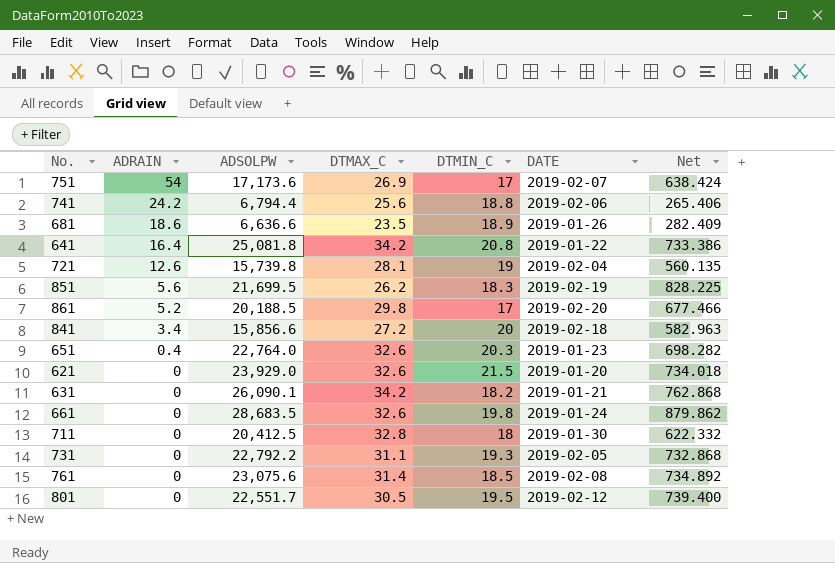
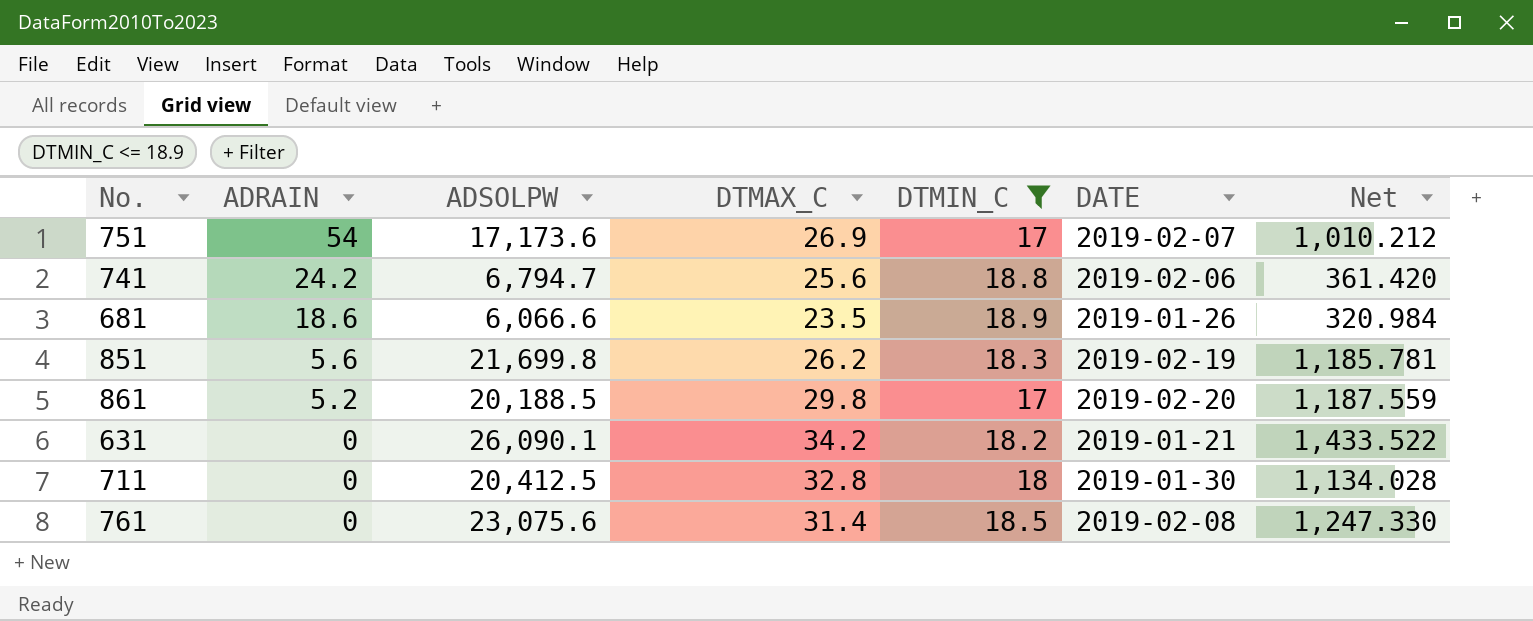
filter: none -> DTMIN_C <= 18.9
column Net | formula: [ADSOLPW] / [DTMAX_C] -> [ADSOLPW] / [DTMIN_C]
741 | ADSOLPW: 6,794.4 -> 6,794.7
681 | ADSOLPW: 6,636.6 -> 6,066.6
851 | ADSOLPW: 21,699.5 -> 21,699.8

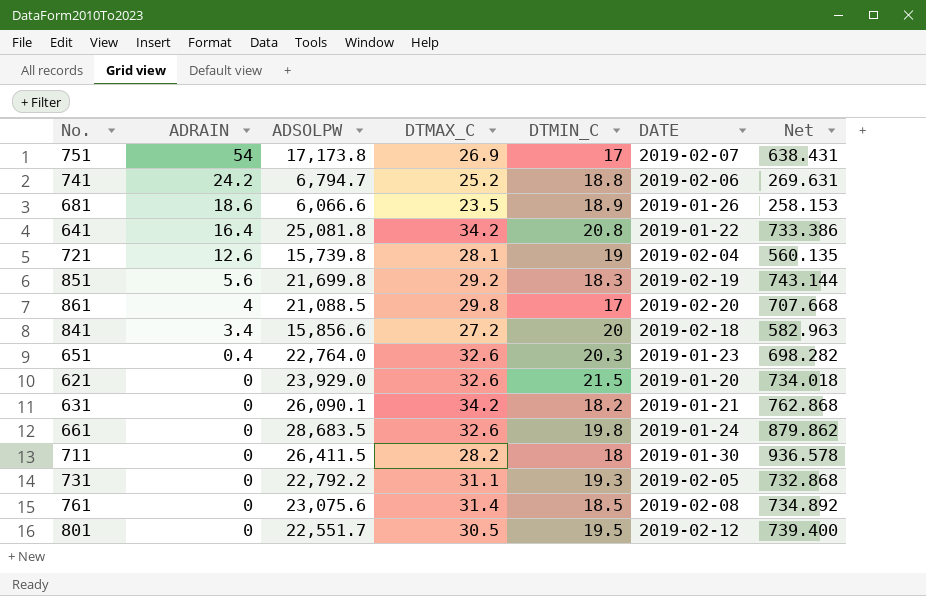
filter: DTMIN_C <= 18.9 -> none
column Net | formula: [ADSOLPW] / [DTMIN_C] -> [ADSOLPW] / [DTMAX_C]
751 | ADSOLPW: 17,173.6 -> 17,173.8
741 | DTMAX_C: 25.6 -> 25.2
851 | DTMAX_C: 26.2 -> 29.2
861 | ADRAIN: 5.2 -> 4
861 | ADSOLPW: 20,188.5 -> 21,088.5
711 | ADSOLPW: 20,412.5 -> 26,411.5
711 | DTMAX_C: 32.8 -> 28.2

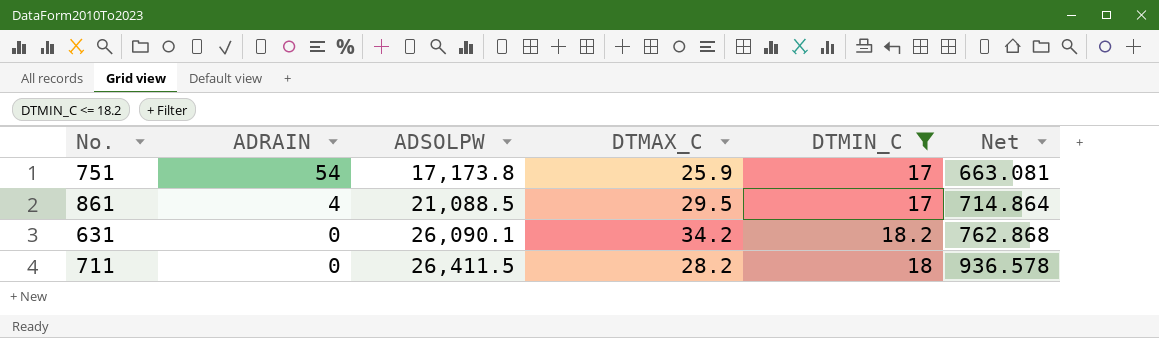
filter: none -> DTMIN_C <= 18.2
column DATE | position: 6 -> none
751 | DTMAX_C: 26.9 -> 25.9
751 | Net: 638.431 -> 663.081
861 | DTMAX_C: 29.8 -> 29.5
861 | Net: 707.668 -> 714.864

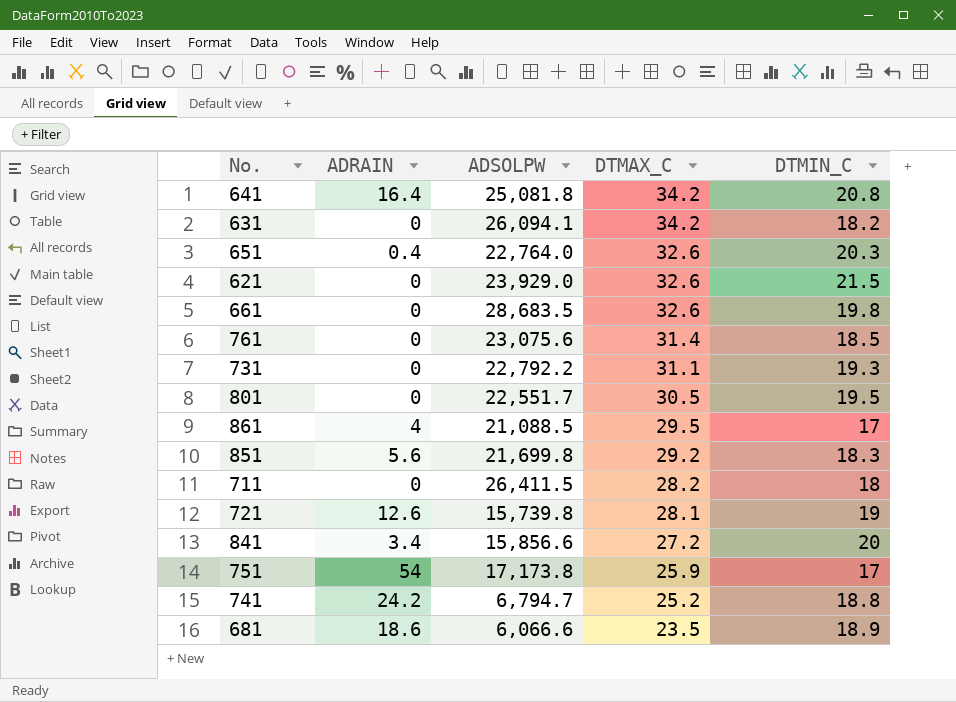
filter: DTMIN_C <= 18.2 -> none
row order: ADRAIN descending -> DTMAX_C descending
column Net | formula: [ADSOLPW] / [DTMAX_C] -> none
631 | ADSOLPW: 26,090.1 -> 26,094.1

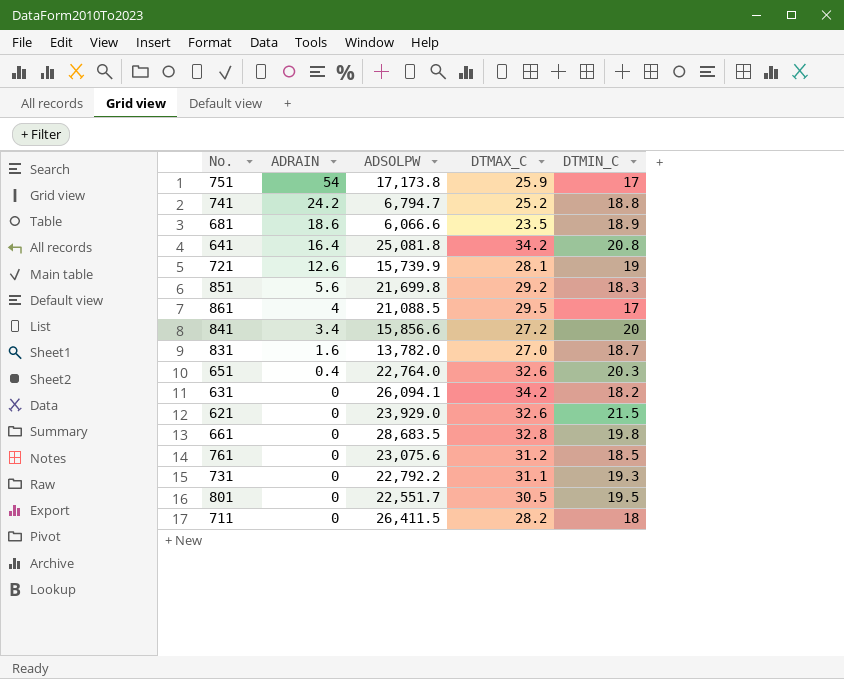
row order: DTMAX_C descending -> ADRAIN descending
721 | ADSOLPW: 15,739.8 -> 15,739.9
row 831: none -> 1.6 | 13,782.0 | 27.0 | 18.7
661 | DTMAX_C: 32.6 -> 32.8
761 | DTMAX_C: 31.4 -> 31.2

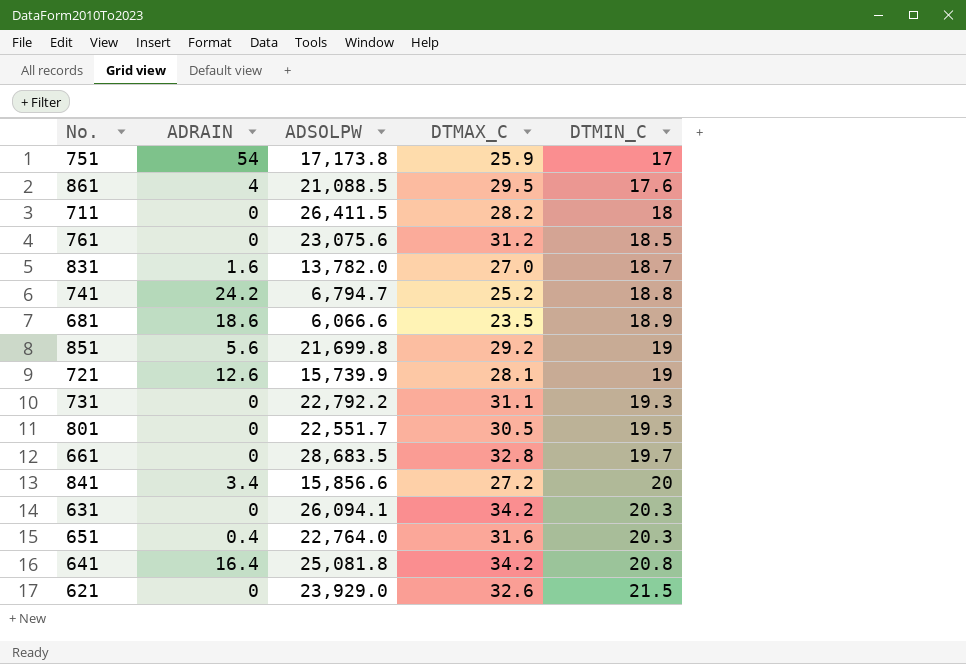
row order: ADRAIN descending -> DTMIN_C ascending
861 | DTMIN_C: 17 -> 17.6
851 | DTMIN_C: 18.3 -> 19
661 | DTMIN_C: 19.8 -> 19.7
631 | DTMIN_C: 18.2 -> 20.3
651 | DTMAX_C: 32.6 -> 31.6

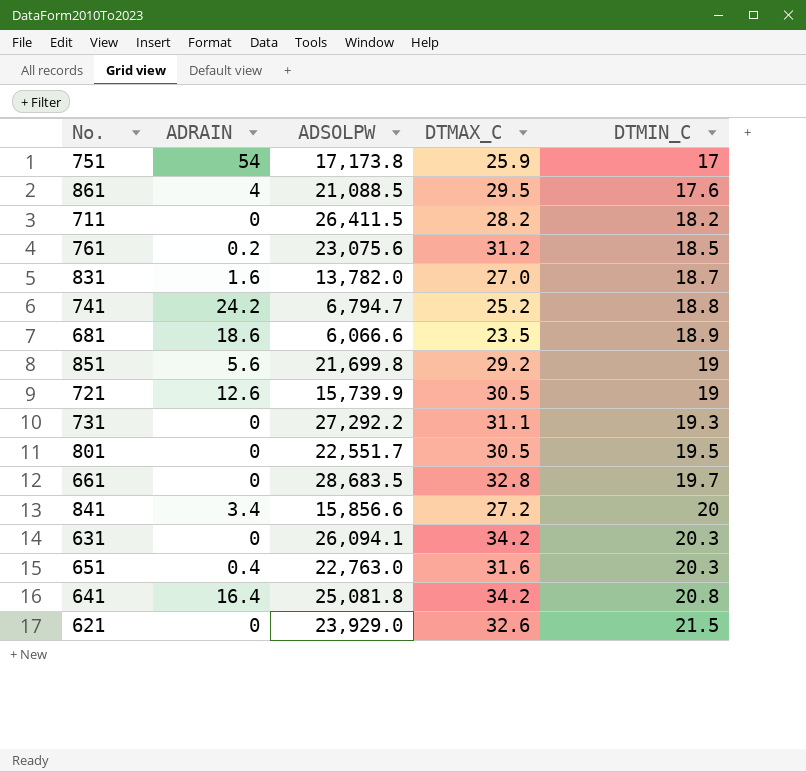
711 | DTMIN_C: 18 -> 18.2
761 | ADRAIN: 0 -> 0.2
721 | DTMAX_C: 28.1 -> 30.5
731 | ADSOLPW: 22,792.2 -> 27,292.2
651 | ADSOLPW: 22,764.0 -> 22,763.0

